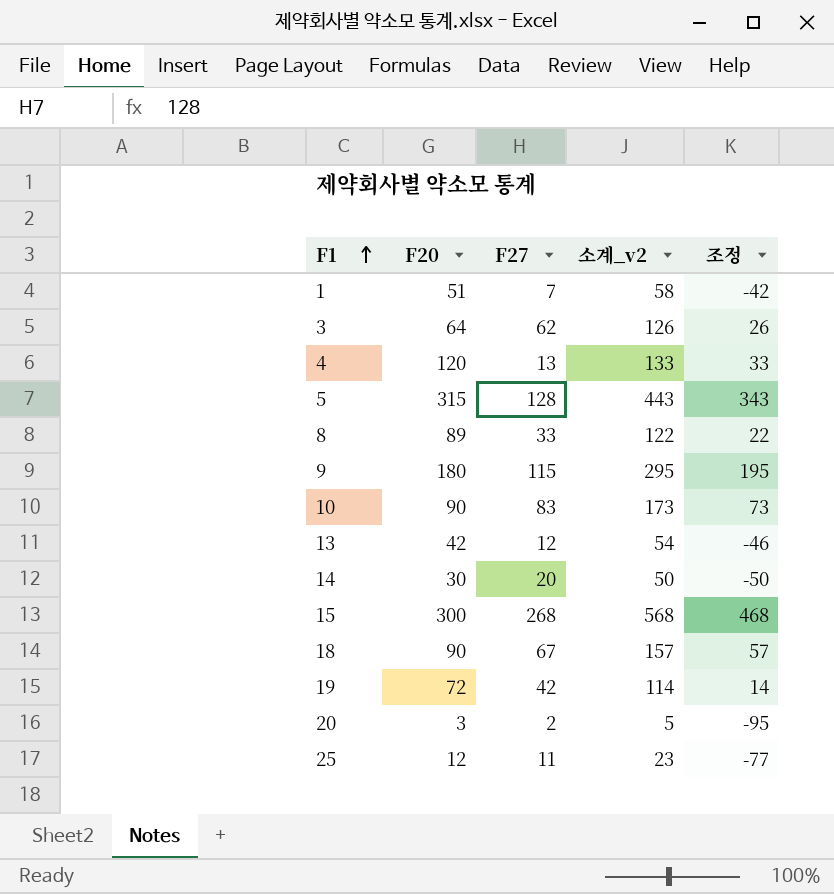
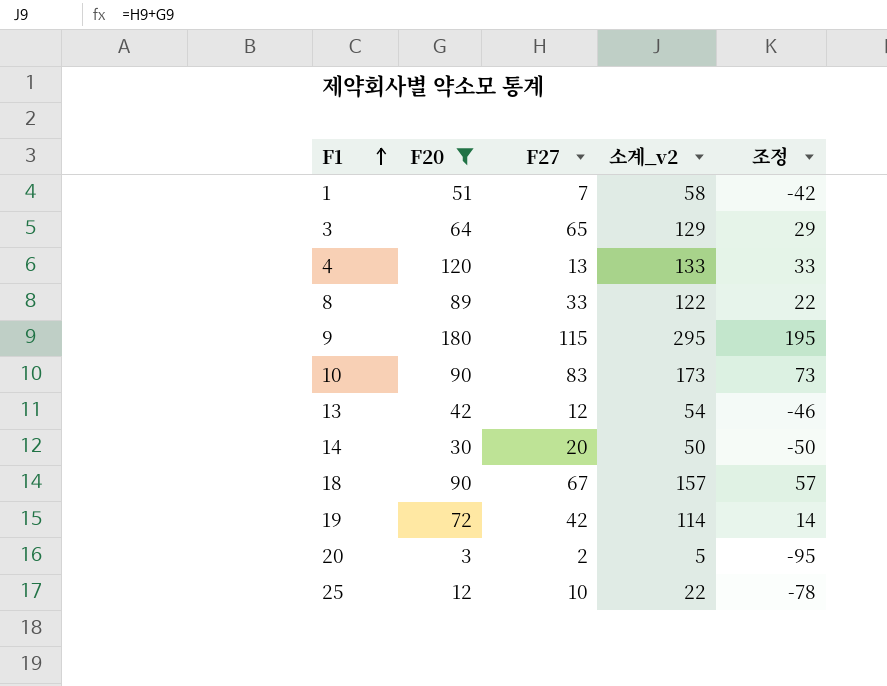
filter: none -> F20 <= 180
3 | F27: 62 -> 65
3 | 소계_v2: 126 -> 129
3 | 조정: 26 -> 29
25 | F27: 11 -> 10
25 | 소계_v2: 23 -> 22
25 | 조정: -77 -> -78

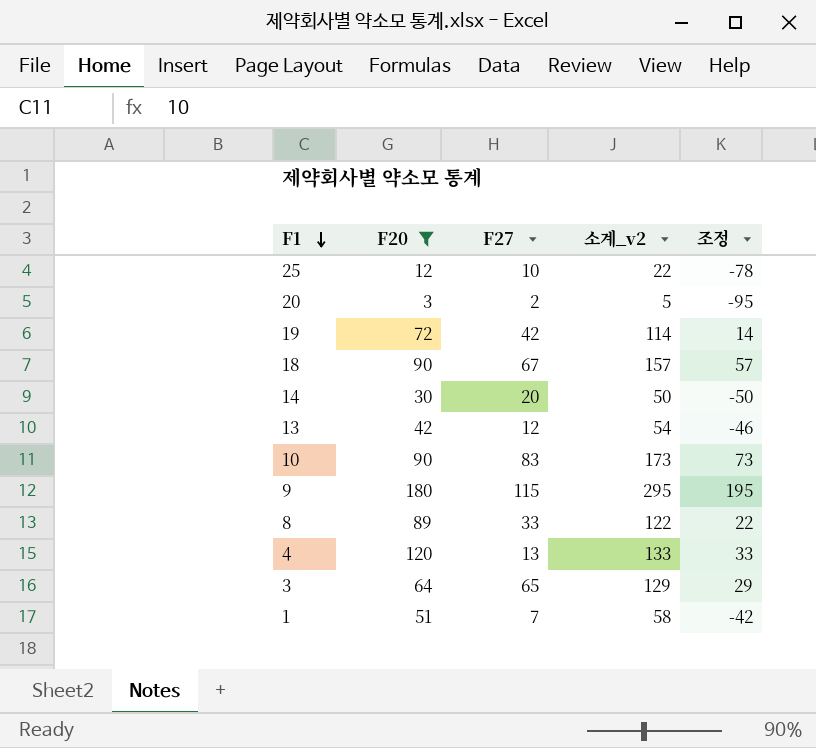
row order: F1 ascending -> F1 descending

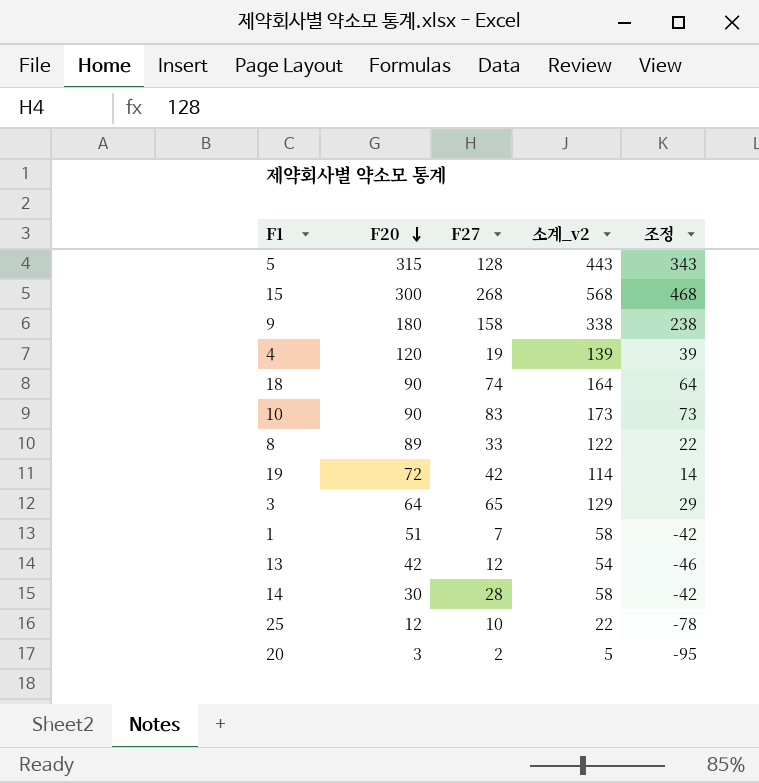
filter: F20 <= 180 -> none
row order: F1 descending -> F20 descending
9 | F27: 115 -> 158
9 | 소계_v2: 295 -> 338
9 | 조정: 195 -> 238
4 | F27: 13 -> 19
4 | 소계_v2: 133 -> 139
4 | 조정: 33 -> 39
18 | F27: 67 -> 74
18 | 소계_v2: 157 -> 164
18 | 조정: 57 -> 64
14 | F27: 20 -> 28
14 | 소계_v2: 50 -> 58
14 | 조정: -50 -> -42

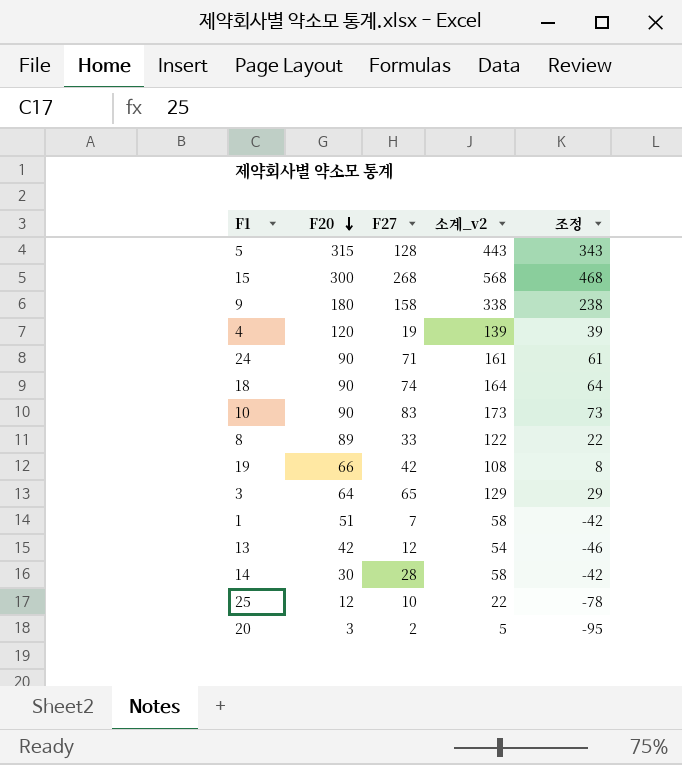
row 24: none -> 90 | 71 | 161 | 61
19 | F20: 72 -> 66
19 | 소계_v2: 114 -> 108
19 | 조정: 14 -> 8

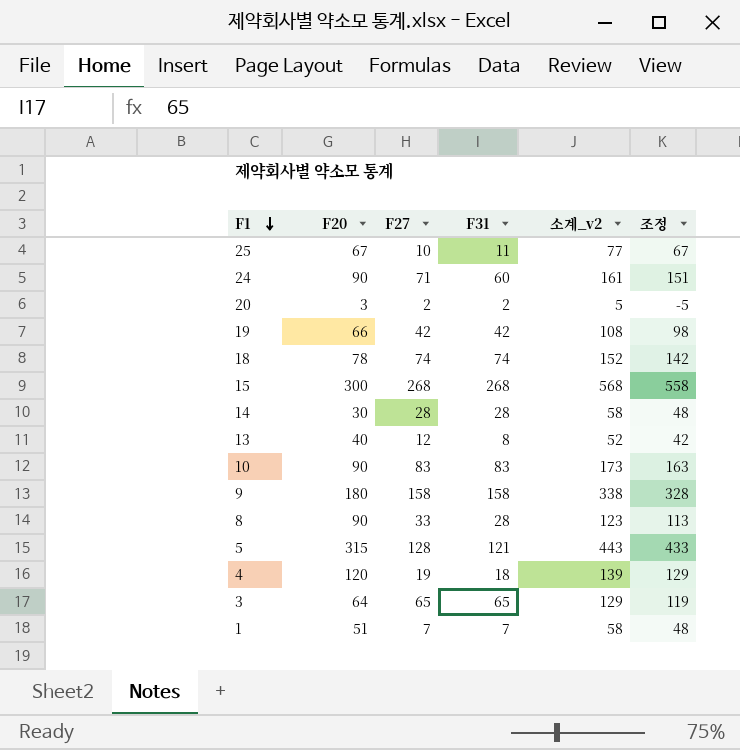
row order: F20 descending -> F1 descending
column F31 | position: none -> 4
column 조정 | formula: [소계_v2] - 100 -> [소계_v2] - 10
25 | F20: 12 -> 67
25 | 소계_v2: 22 -> 77
18 | F20: 90 -> 78
18 | 소계_v2: 164 -> 152
13 | F20: 42 -> 40
13 | 소계_v2: 54 -> 52
8 | F20: 89 -> 90
8 | 소계_v2: 122 -> 123

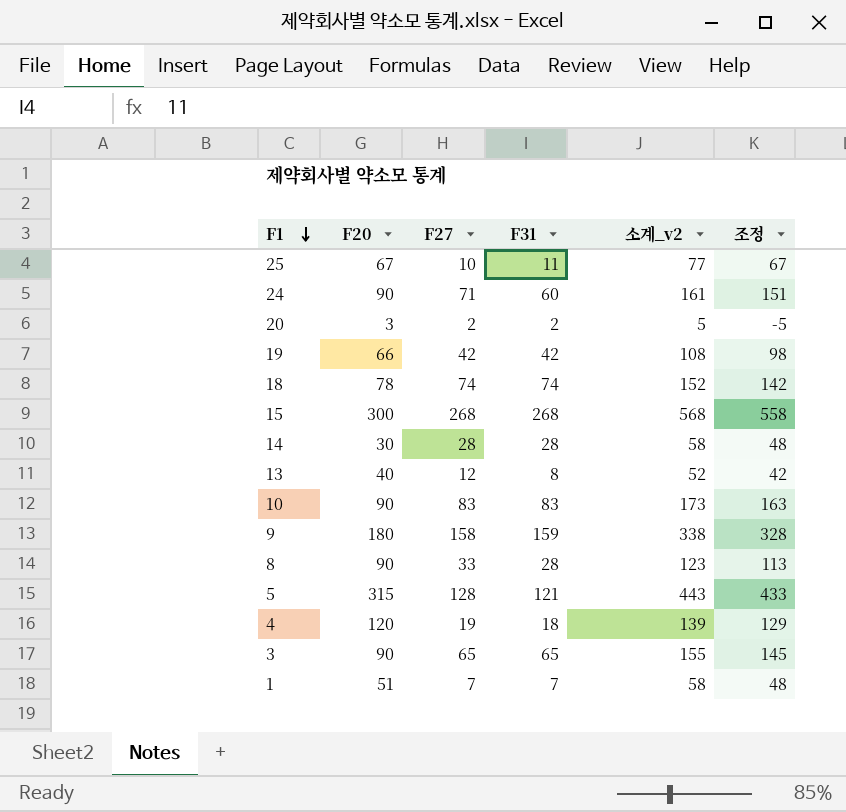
9 | F31: 158 -> 159
3 | F20: 64 -> 90
3 | 소계_v2: 129 -> 155
3 | 조정: 119 -> 145

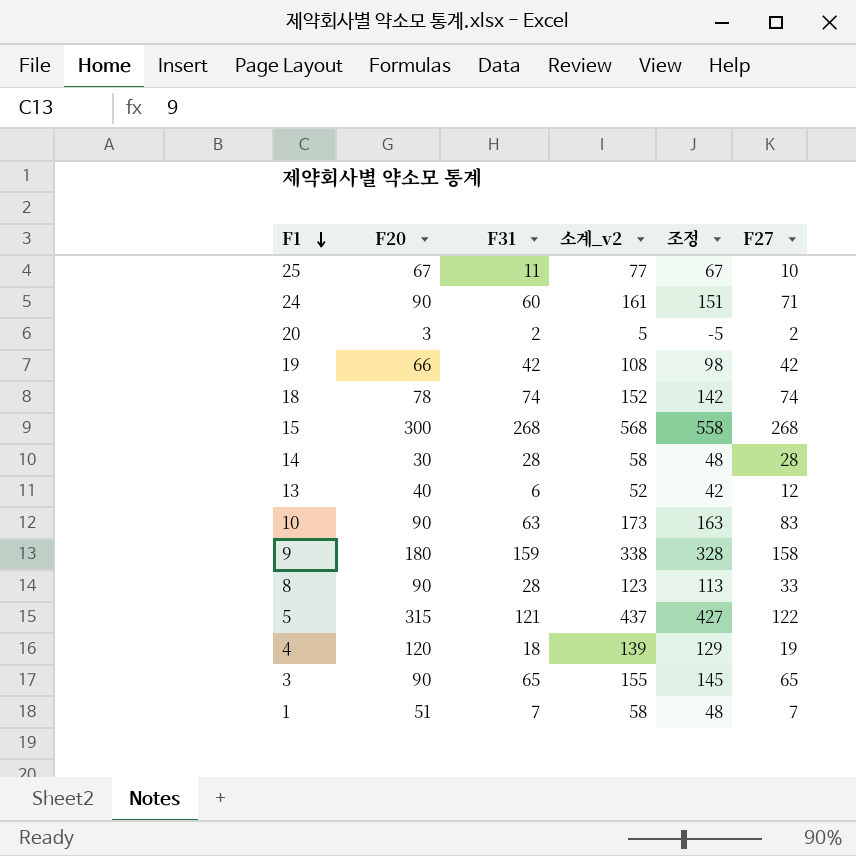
column F27 | position: 3 -> 6
13 | F31: 8 -> 6
10 | F31: 83 -> 63
5 | 소계_v2: 443 -> 437
5 | 조정: 433 -> 427
5 | F27: 128 -> 122

